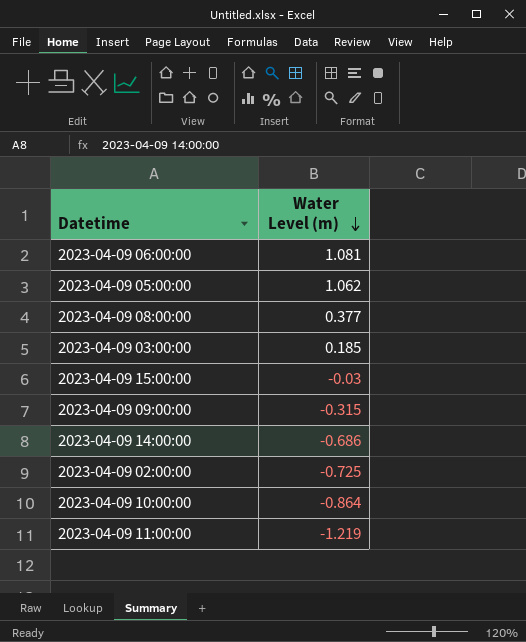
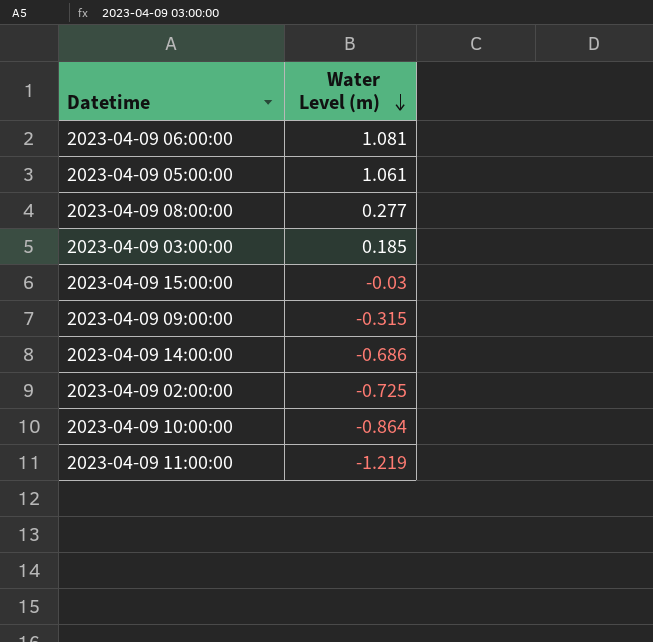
2023-04-09 05:00:00 | Water Level (m): 1.062 -> 1.061
2023-04-09 08:00:00 | Water Level (m): 0.377 -> 0.277

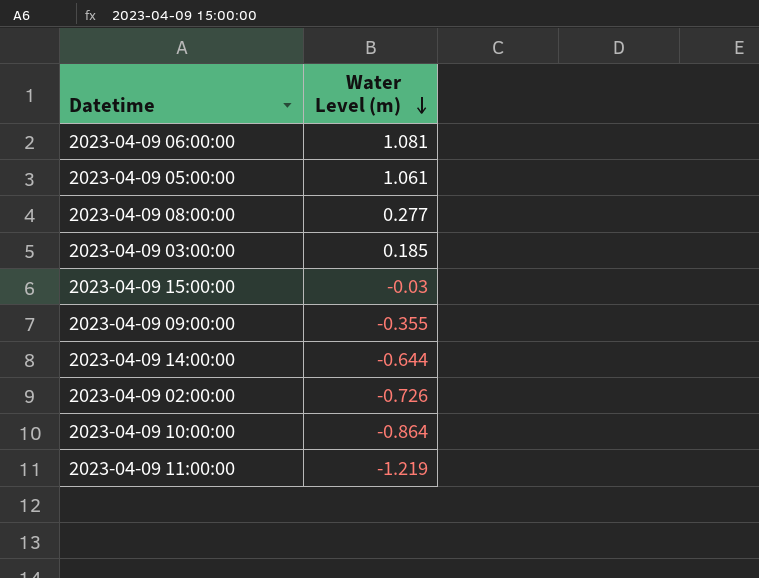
2023-04-09 09:00:00 | Water Level (m): -0.315 -> -0.355
2023-04-09 14:00:00 | Water Level (m): -0.686 -> -0.644
2023-04-09 02:00:00 | Water Level (m): -0.725 -> -0.726

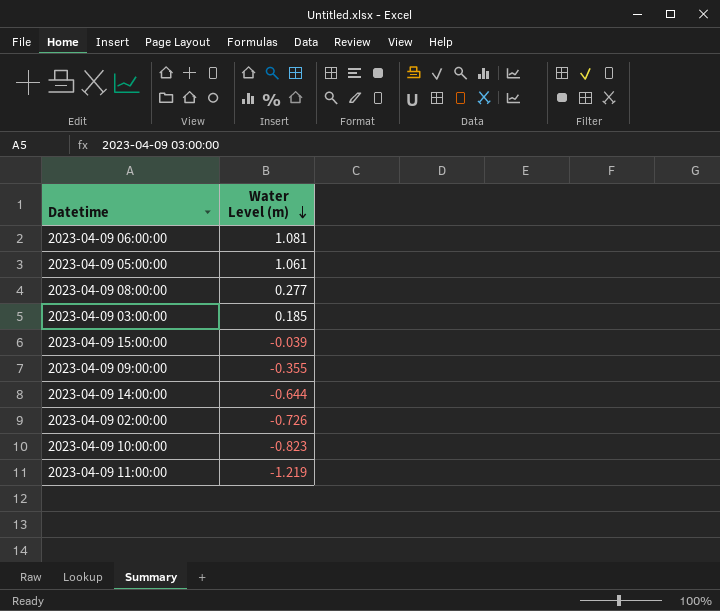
2023-04-09 15:00:00 | Water Level (m): -0.03 -> -0.039
2023-04-09 10:00:00 | Water Level (m): -0.864 -> -0.823

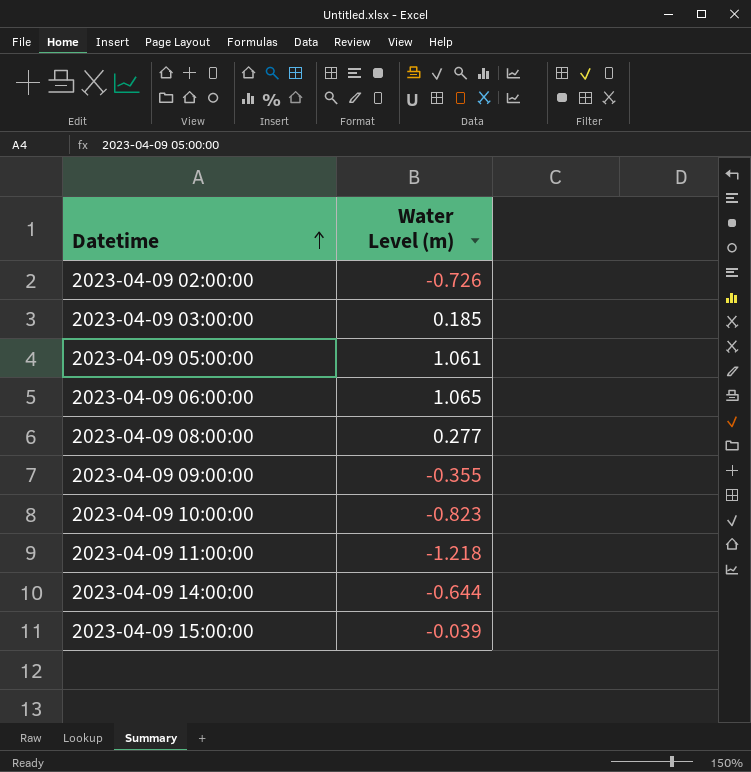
row order: Water Level (m) descending -> Datetime ascending
2023-04-09 06:00:00 | Water Level (m): 1.081 -> 1.065
2023-04-09 11:00:00 | Water Level (m): -1.219 -> -1.218

